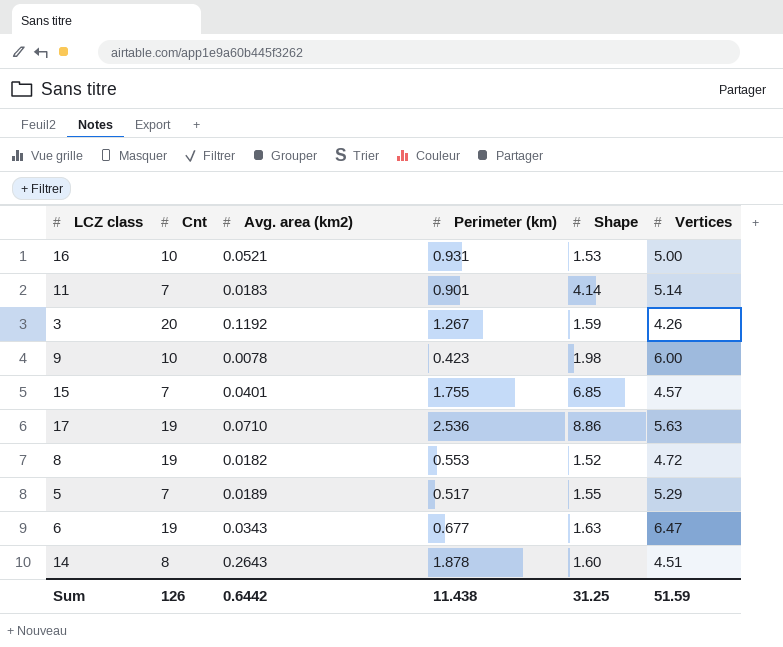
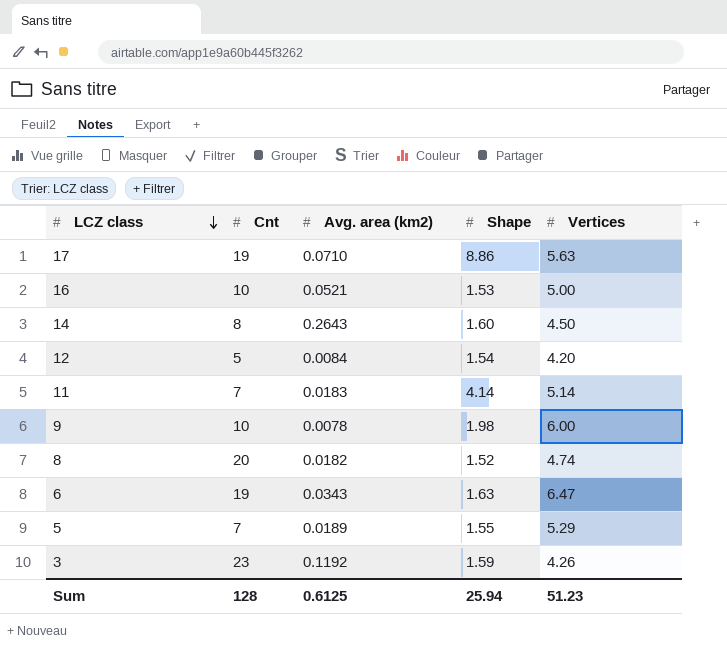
row order: none -> LCZ class descending
column Perimeter (km) | position: 4 -> none
row 15: 7 | 0.0401 | 1.755 | 6.85 | 4.57 -> none
14 | Vertices: 4.51 -> 4.50
row 12: none -> 5 | 0.0084 | 1.54 | 4.20
8 | Cnt: 19 -> 20
8 | Vertices: 4.72 -> 4.74
3 | Cnt: 20 -> 23
Sum | Cnt: 126 -> 128
Sum | Avg. area (km2): 0.6442 -> 0.6125
Sum | Shape: 31.25 -> 25.94
Sum | Vertices: 51.59 -> 51.23

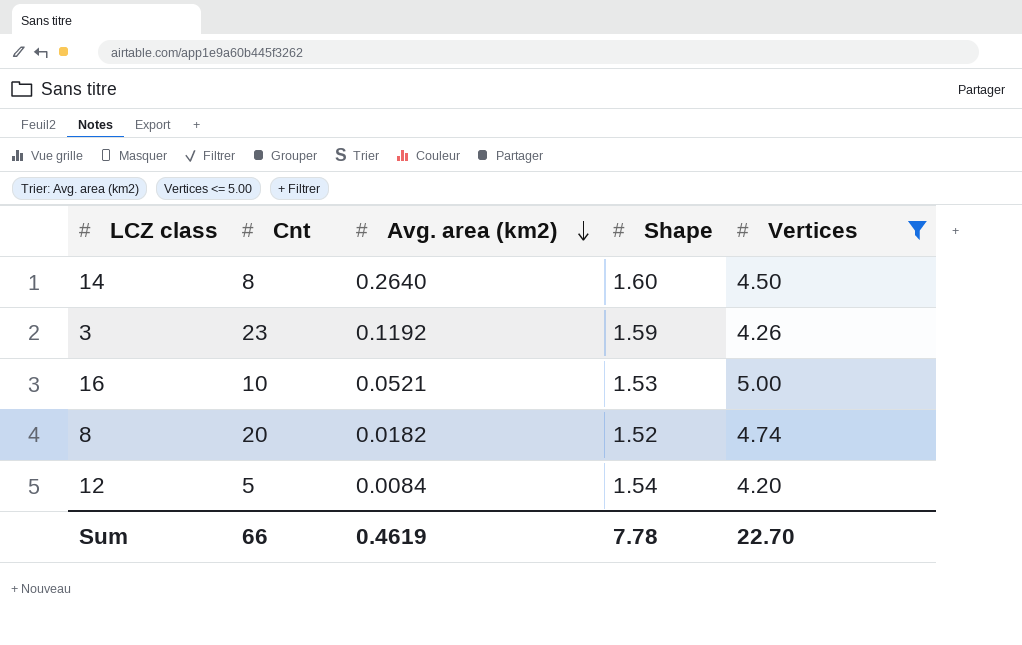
filter: none -> Vertices <= 5.00
row order: LCZ class descending -> Avg. area (km2) descending
14 | Avg. area (km2): 0.2643 -> 0.2640
Sum | Cnt: 128 -> 66
Sum | Avg. area (km2): 0.6125 -> 0.4619
Sum | Shape: 25.94 -> 7.78
Sum | Vertices: 51.23 -> 22.70

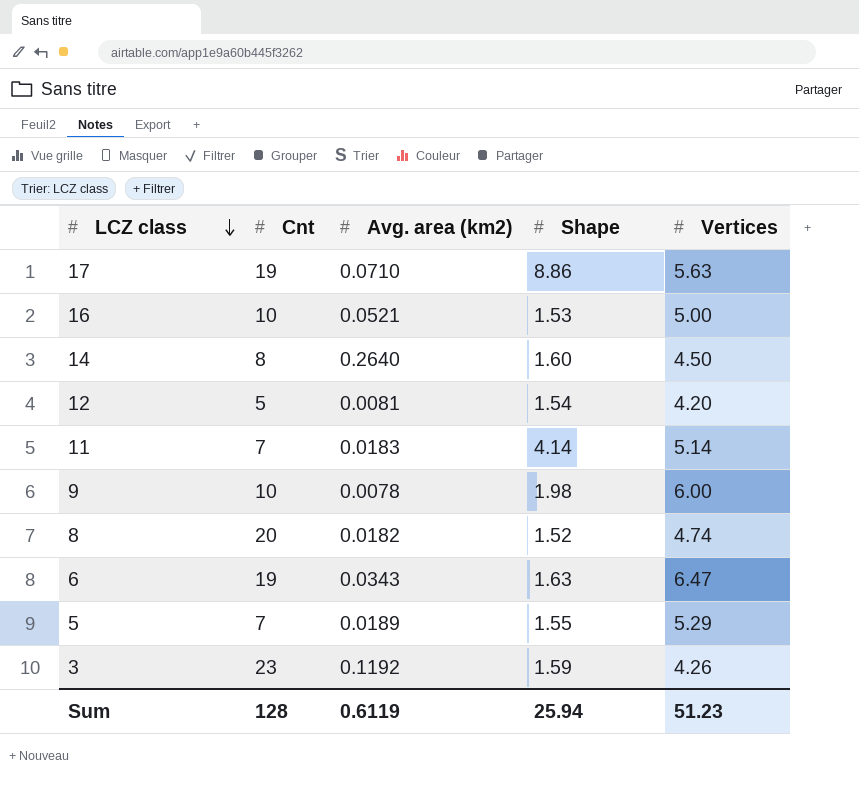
filter: Vertices <= 5.00 -> none
row order: Avg. area (km2) descending -> LCZ class descending
12 | Avg. area (km2): 0.0084 -> 0.0081
Sum | Cnt: 66 -> 128
Sum | Avg. area (km2): 0.4619 -> 0.6119
Sum | Shape: 7.78 -> 25.94
Sum | Vertices: 22.70 -> 51.23

